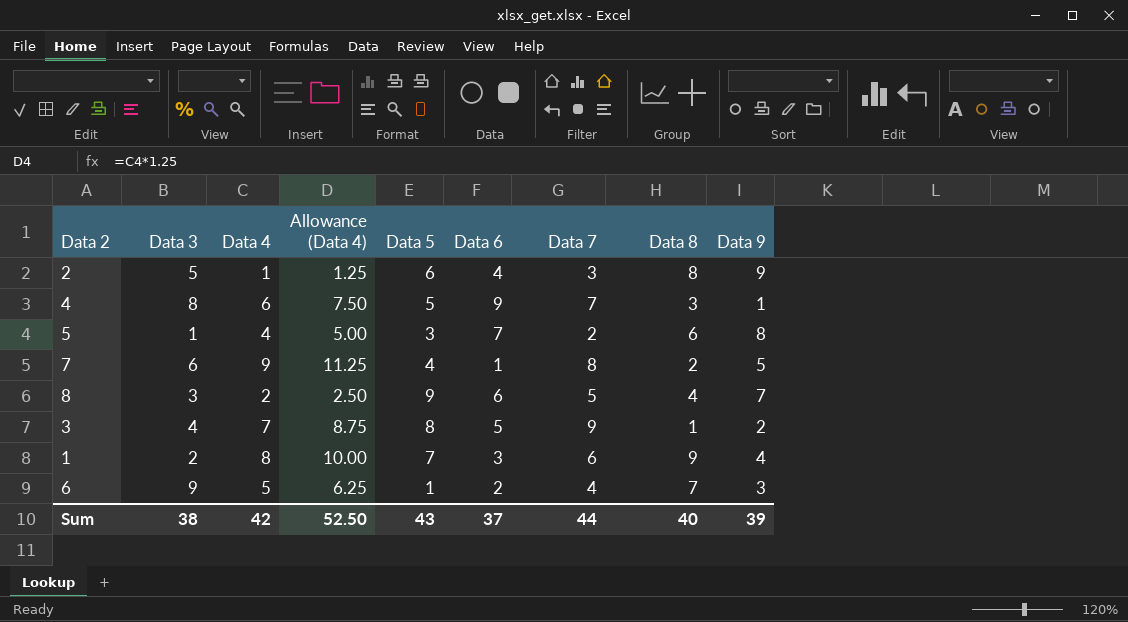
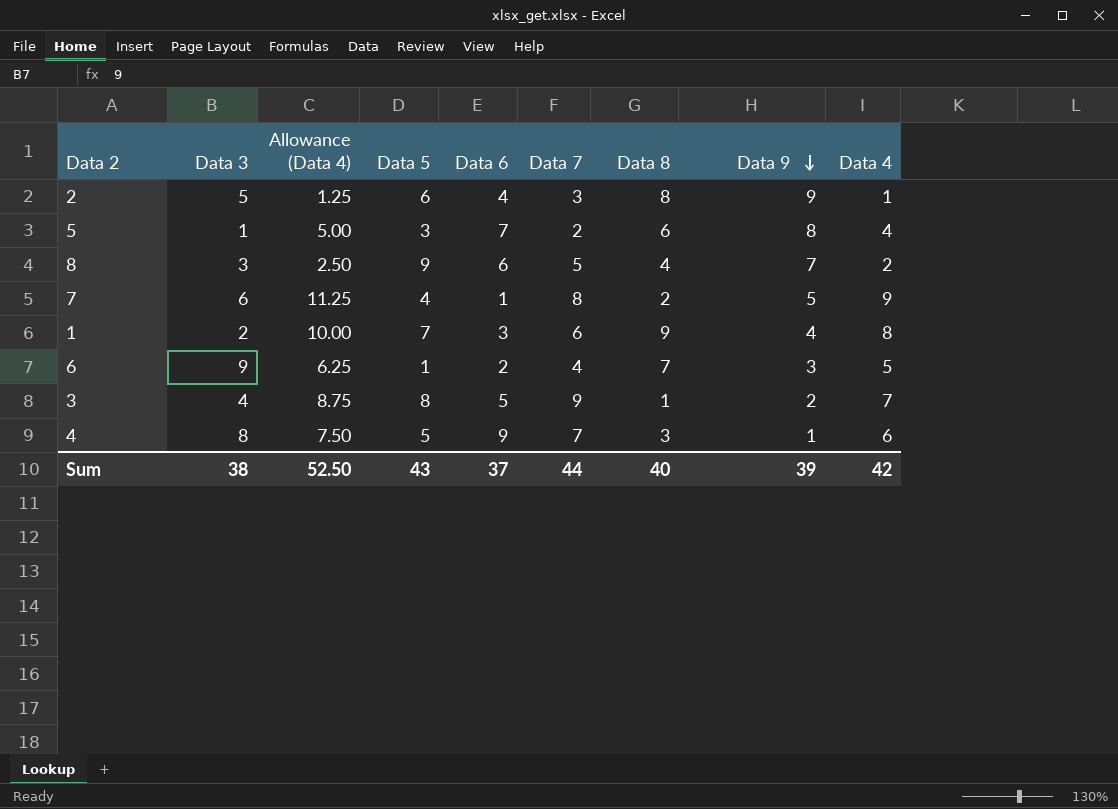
row order: none -> Data 9 descending
column Data 4 | position: 3 -> 9

